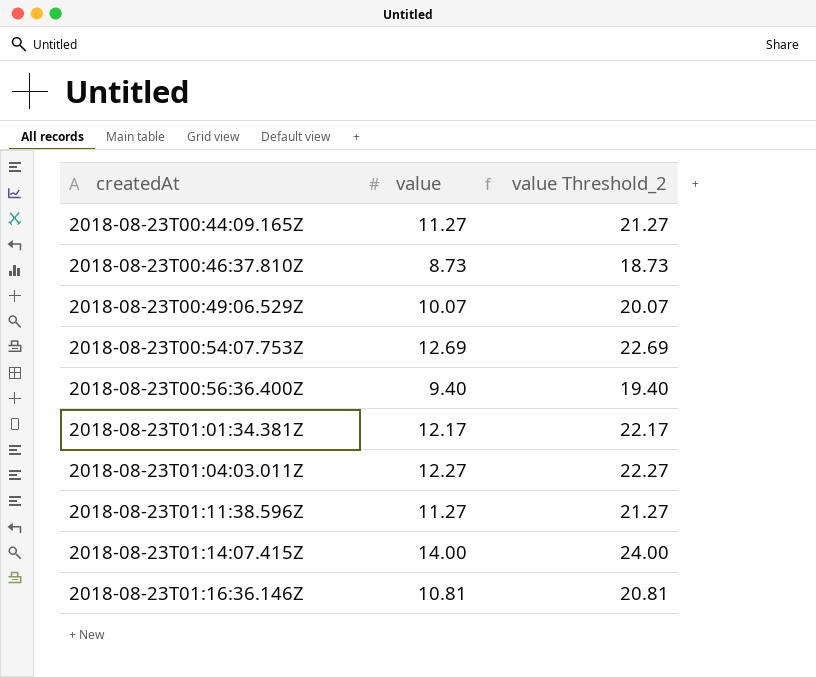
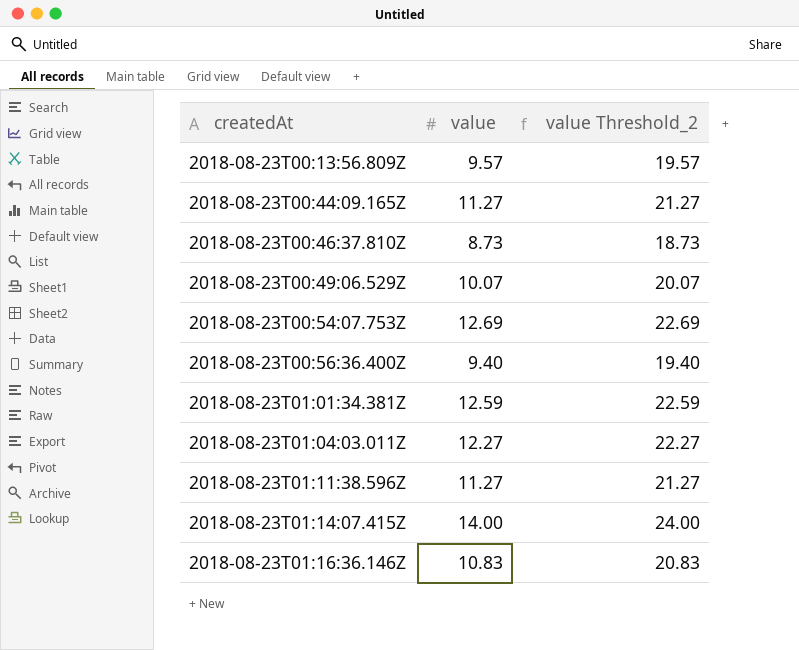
row 2018-08-23T00:13:56.809Z: none -> 9.57 | 19.57
2018-08-23T01:01:34.381Z | value: 12.17 -> 12.59
2018-08-23T01:01:34.381Z | value Threshold_2: 22.17 -> 22.59
2018-08-23T01:16:36.146Z | value: 10.81 -> 10.83
2018-08-23T01:16:36.146Z | value Threshold_2: 20.81 -> 20.83

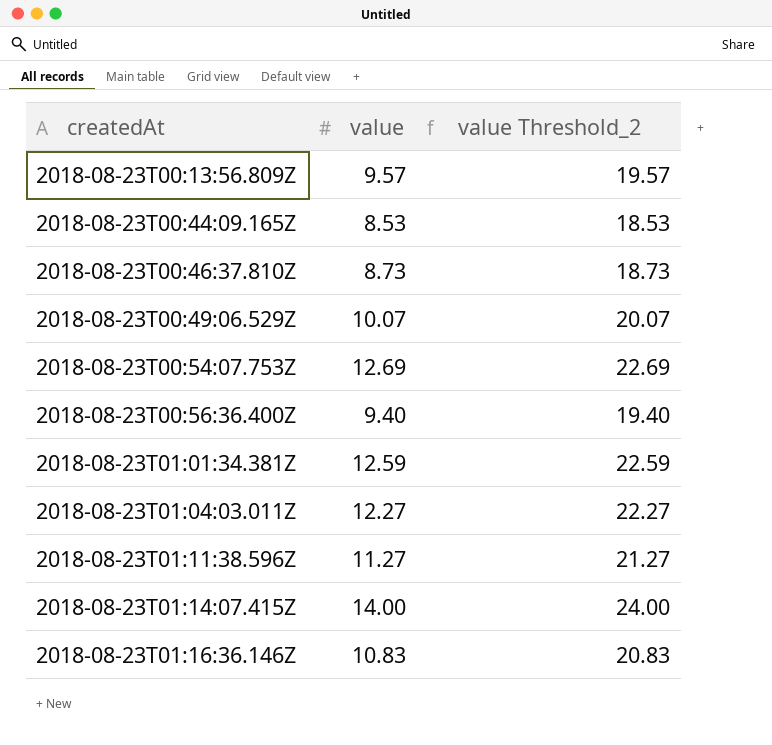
2018-08-23T00:44:09.165Z | value: 11.27 -> 8.53
2018-08-23T00:44:09.165Z | value Threshold_2: 21.27 -> 18.53

